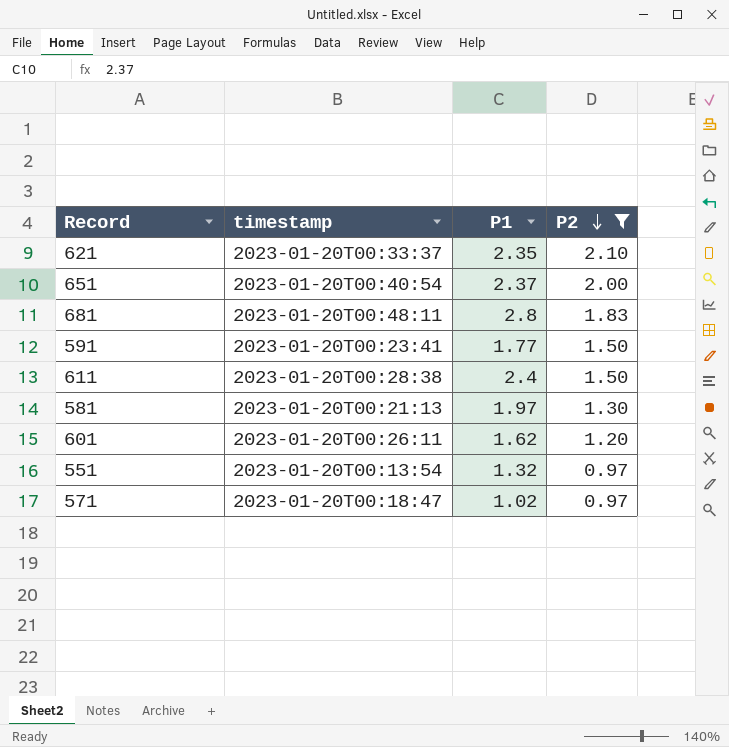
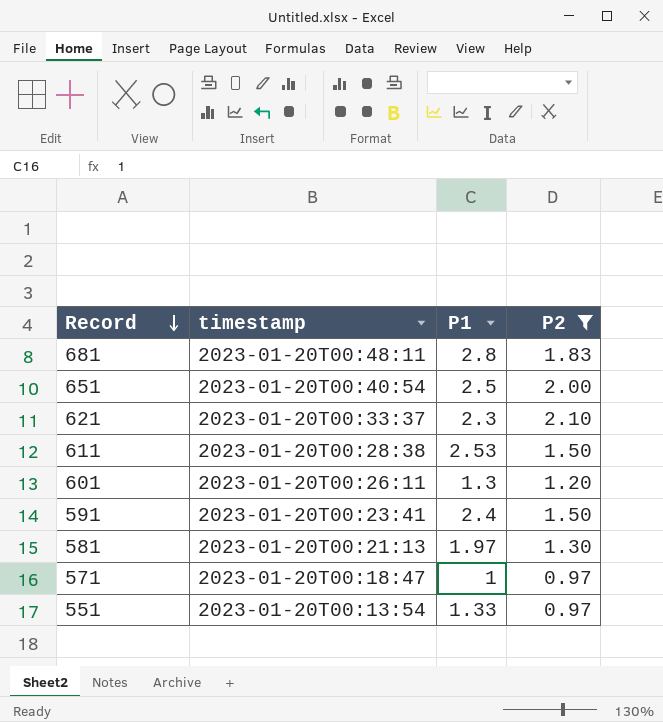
row order: P2 descending -> Record descending
651 | P1: 2.37 -> 2.5
621 | P1: 2.35 -> 2.3
611 | P1: 2.4 -> 2.53
601 | P1: 1.62 -> 1.3
591 | P1: 1.77 -> 2.4
571 | P1: 1.02 -> 1
551 | P1: 1.32 -> 1.33

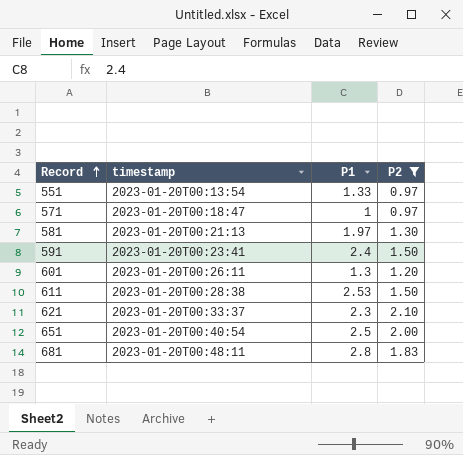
row order: Record descending -> Record ascending

